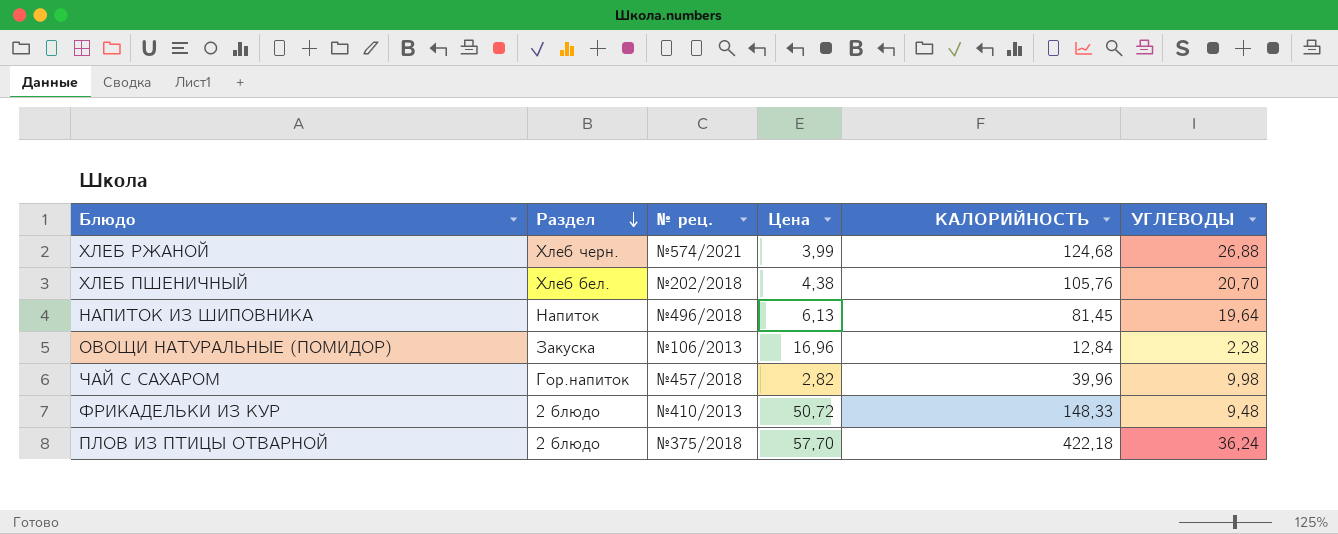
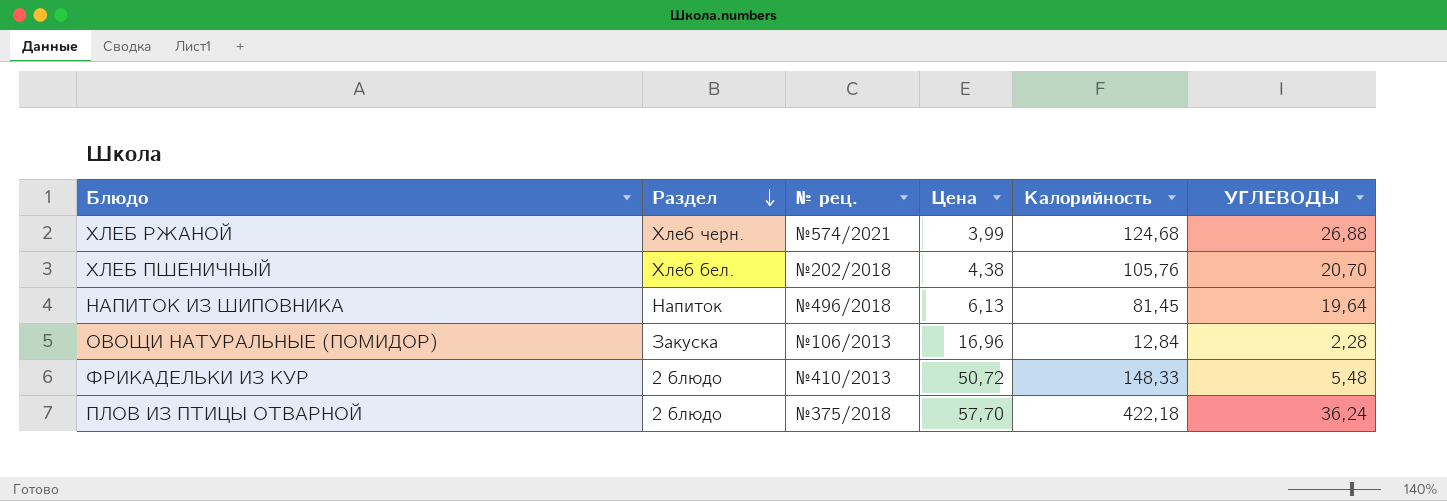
column name: КАЛОРИЙНОСТЬ -> Калорийность
row ЧАЙ С САХАРОМ: Гор.напиток | №457/2018 | 2,82 | 39,96 | 9,98 -> none
ФРИКАДЕЛЬКИ ИЗ КУР | УГЛЕВОДЫ: 9,48 -> 5,48

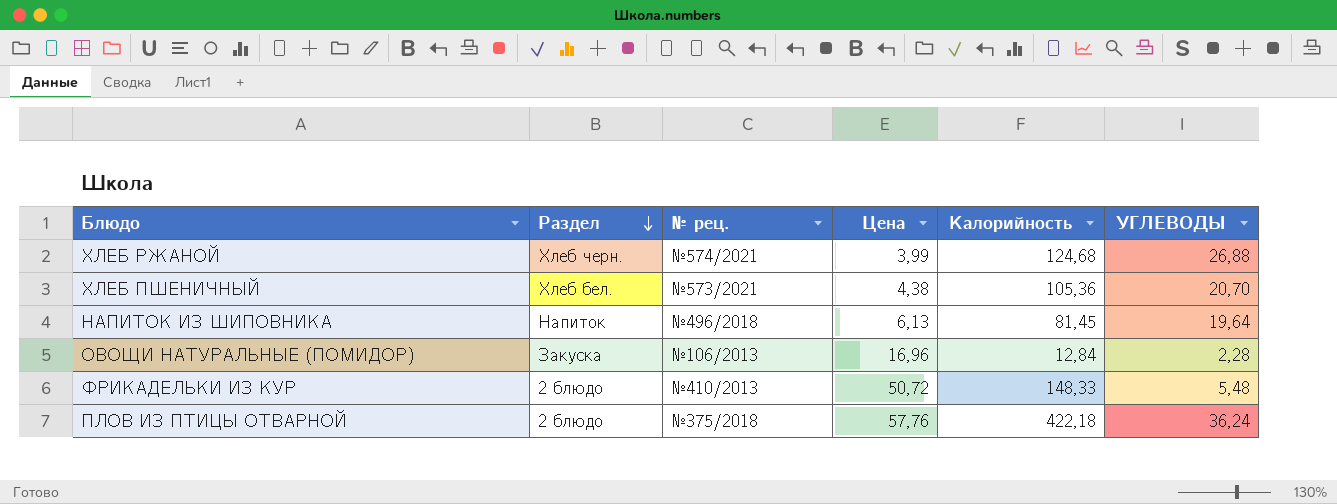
ХЛЕБ ПШЕНИЧНЫЙ | № рец.: №202/2018 -> №573/2021
ХЛЕБ ПШЕНИЧНЫЙ | Калорийность: 105,76 -> 105,36
ПЛОВ ИЗ ПТИЦЫ ОТВАРНОЙ | Цена: 57,70 -> 57,76

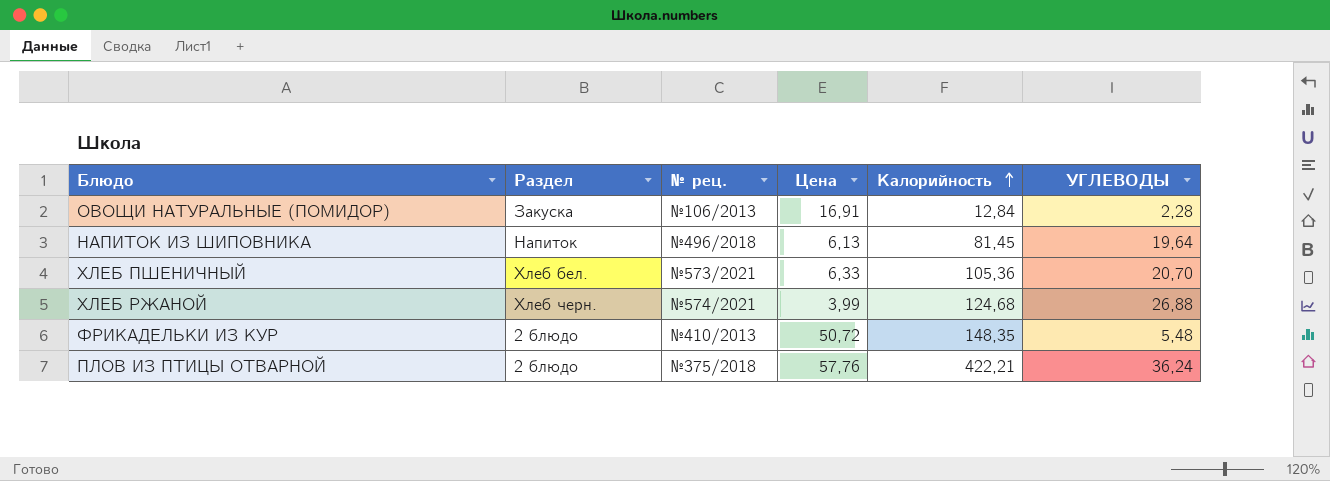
row order: Раздел descending -> Калорийность ascending
ОВОЩИ НАТУРАЛЬНЫЕ (ПОМИДОР) | Цена: 16,96 -> 16,91
ХЛЕБ ПШЕНИЧНЫЙ | Цена: 4,38 -> 6,33
ФРИКАДЕЛЬКИ ИЗ КУР | Калорийность: 148,33 -> 148,35
ПЛОВ ИЗ ПТИЦЫ ОТВАРНОЙ | Калорийность: 422,18 -> 422,21

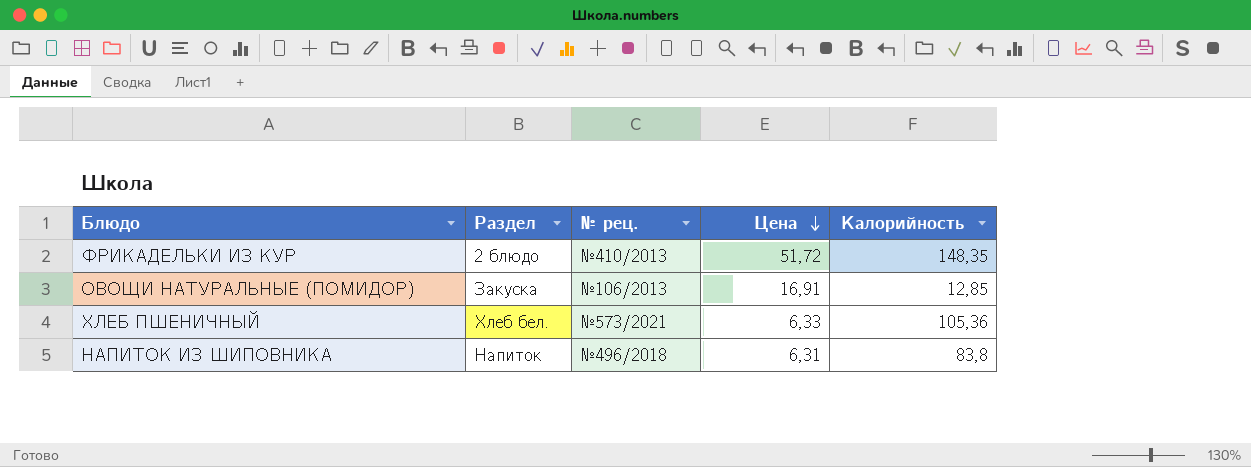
row order: Калорийность ascending -> Цена descending
column УГЛЕВОДЫ | position: 6 -> none
row ХЛЕБ РЖАНОЙ: Хлеб черн. | №574/2021 | 3,99 | 124,68 | 26,88 -> none
row ПЛОВ ИЗ ПТИЦЫ ОТВАРНОЙ: 2 блюдо | №375/2018 | 57,76 | 422,21 | 36,24 -> none
ФРИКАДЕЛЬКИ ИЗ КУР | Цена: 50,72 -> 51,72
ОВОЩИ НАТУРАЛЬНЫЕ (ПОМИДОР) | Калорийность: 12,84 -> 12,85
НАПИТОК ИЗ ШИПОВНИКА | Цена: 6,13 -> 6,31
НАПИТОК ИЗ ШИПОВНИКА | Калорийность: 81,45 -> 83,8

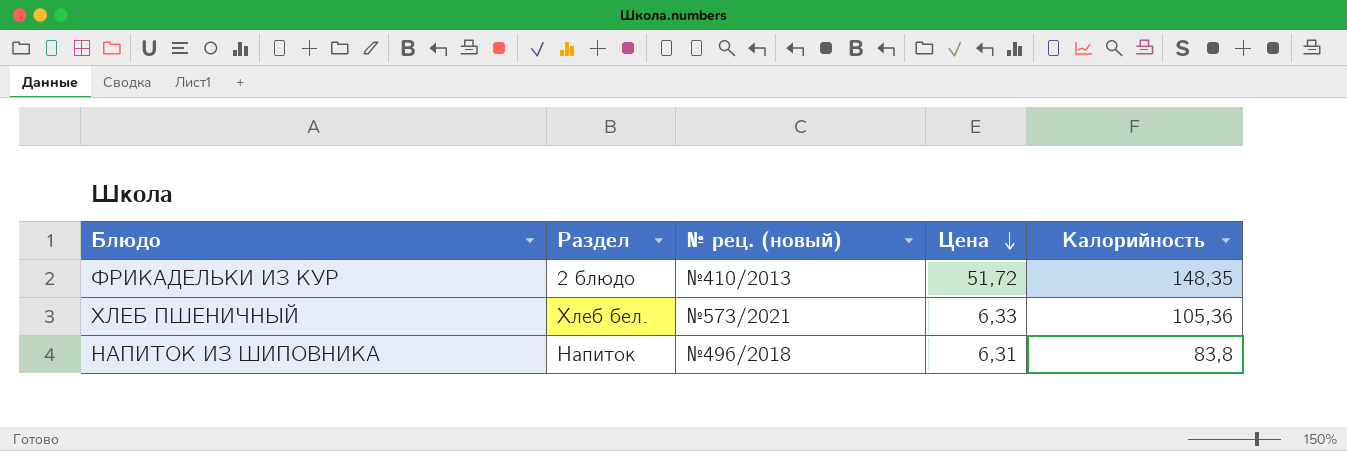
column name: № рец. -> № рец. (новый)
row ОВОЩИ НАТУРАЛЬНЫЕ (ПОМИДОР): Закуска | №106/2013 | 16,91 | 12,85 -> none

